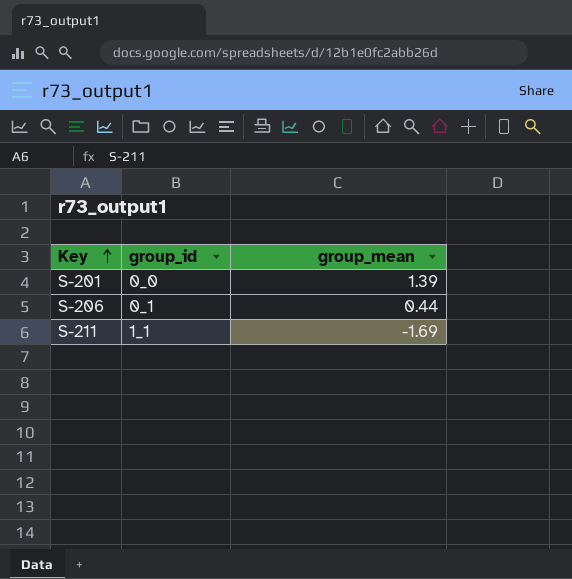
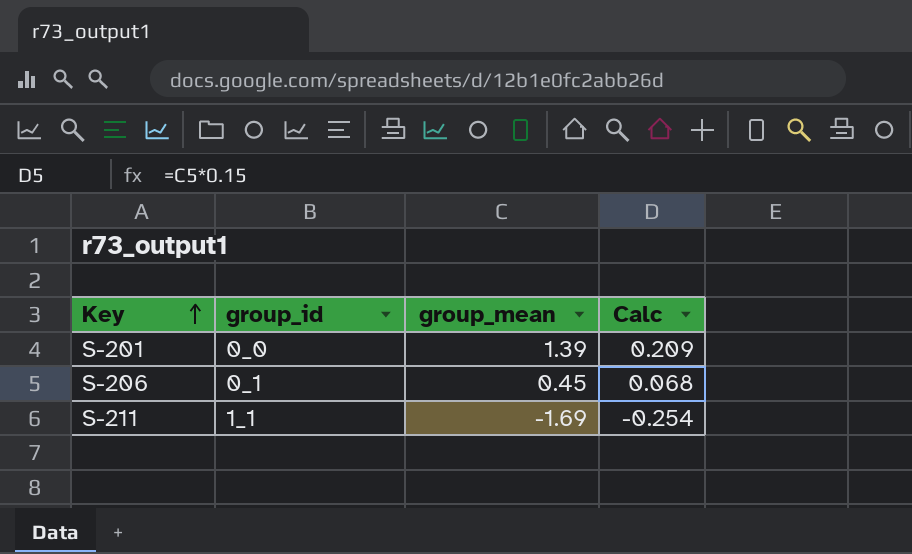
column Calc | formula: none -> [group_mean] * 0.15
S-206 | group_mean: 0.44 -> 0.45

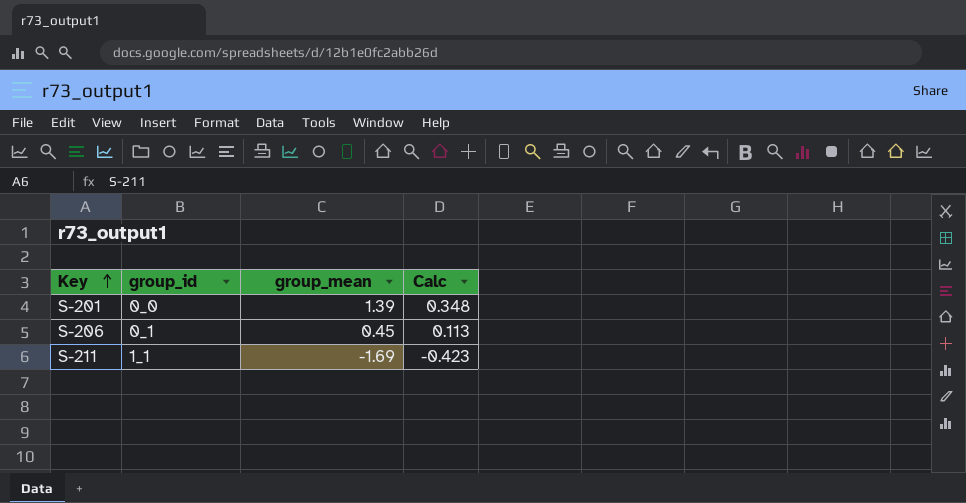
column Calc | formula: [group_mean] * 0.15 -> [group_mean] * 0.25

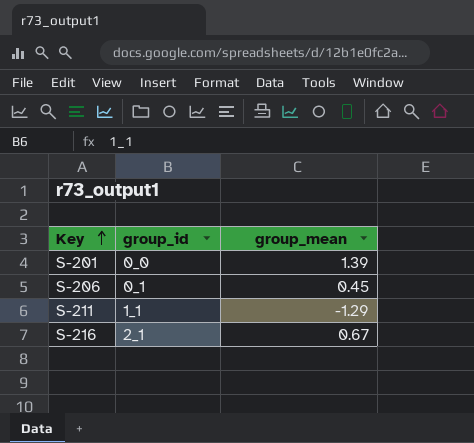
column Calc | formula: [group_mean] * 0.25 -> none
S-211 | group_mean: -1.69 -> -1.29
row S-216: none -> 2_1 | 0.67

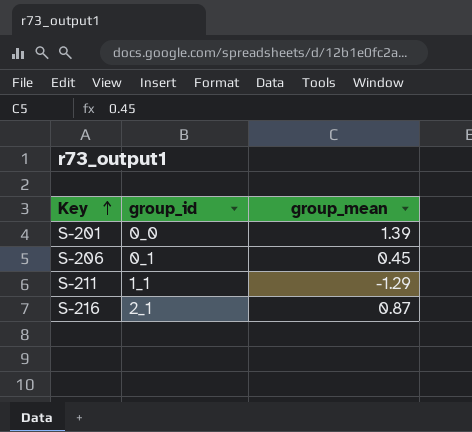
S-216 | group_mean: 0.67 -> 0.87

